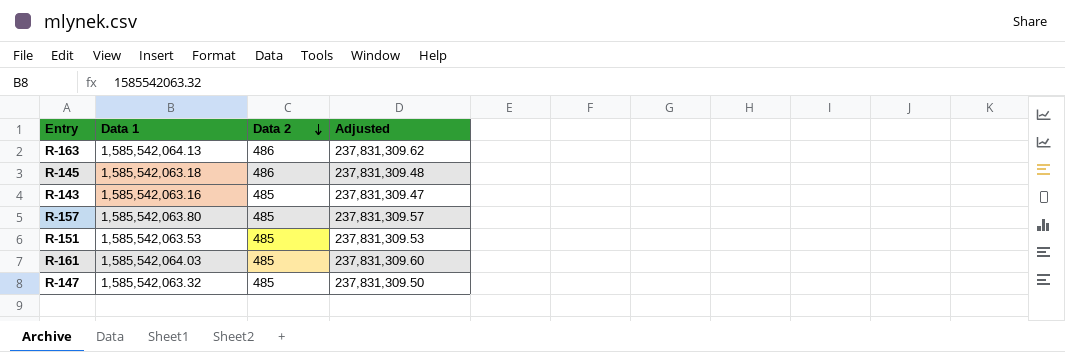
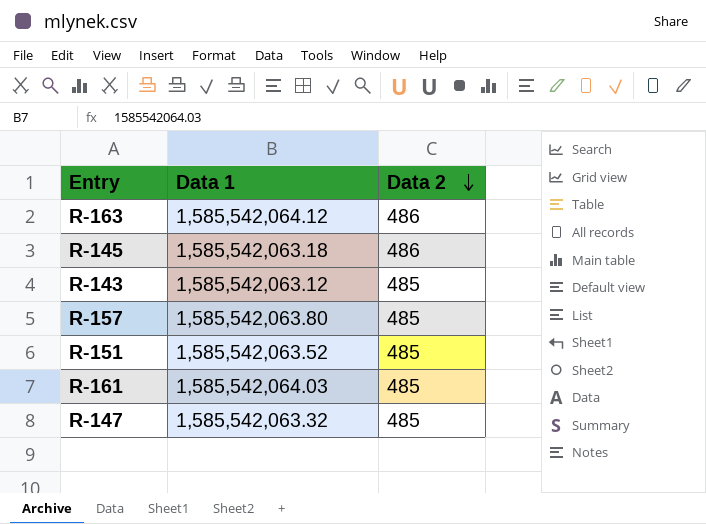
column Adjusted | formula: [Data 1] * 0.15 -> none
R-163 | Data 1: 1,585,542,064.13 -> 1,585,542,064.12
R-143 | Data 1: 1,585,542,063.16 -> 1,585,542,063.12
R-151 | Data 1: 1,585,542,063.53 -> 1,585,542,063.52

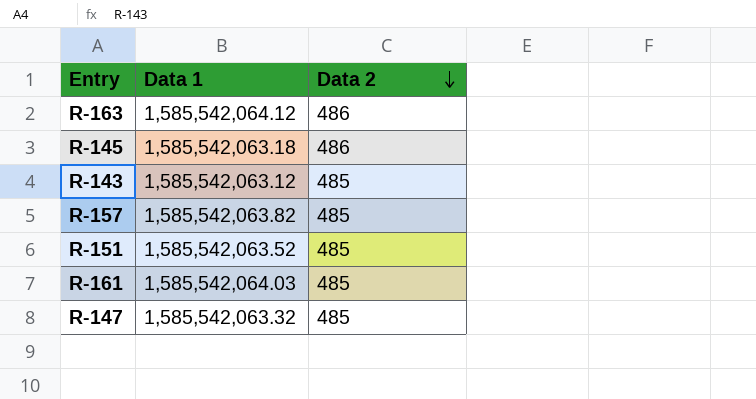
R-157 | Data 1: 1,585,542,063.80 -> 1,585,542,063.82

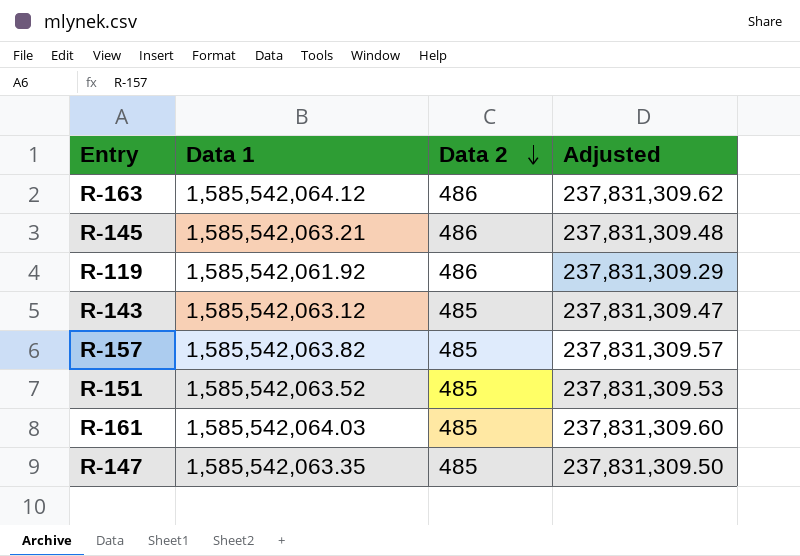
column Adjusted | formula: none -> [Data 1] * 0.15
R-145 | Data 1: 1,585,542,063.18 -> 1,585,542,063.21
row R-119: none -> 1,585,542,061.92 | 486 | 237,831,309.29
R-147 | Data 1: 1,585,542,063.32 -> 1,585,542,063.35

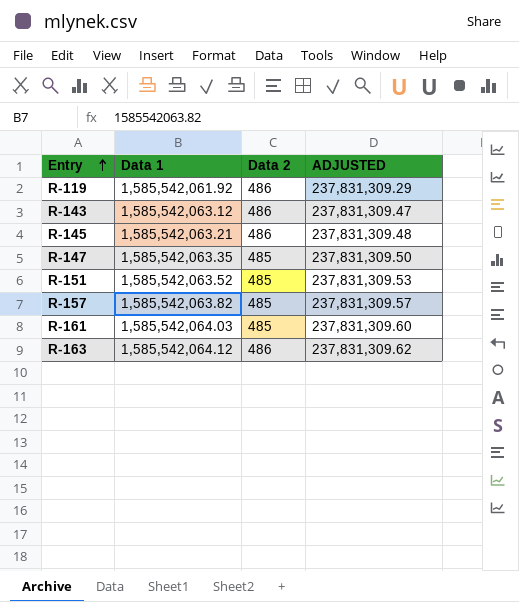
row order: Data 2 descending -> Entry ascending
column name: Adjusted -> ADJUSTED
R-143 | Data 2: 485 -> 486

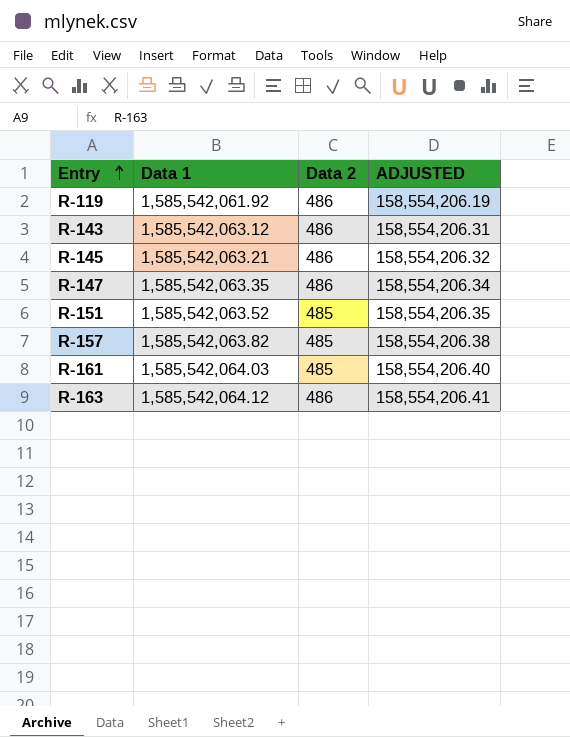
column ADJUSTED | formula: [Data 1] * 0.15 -> [Data 1] * 0.1
R-147 | Data 2: 485 -> 486

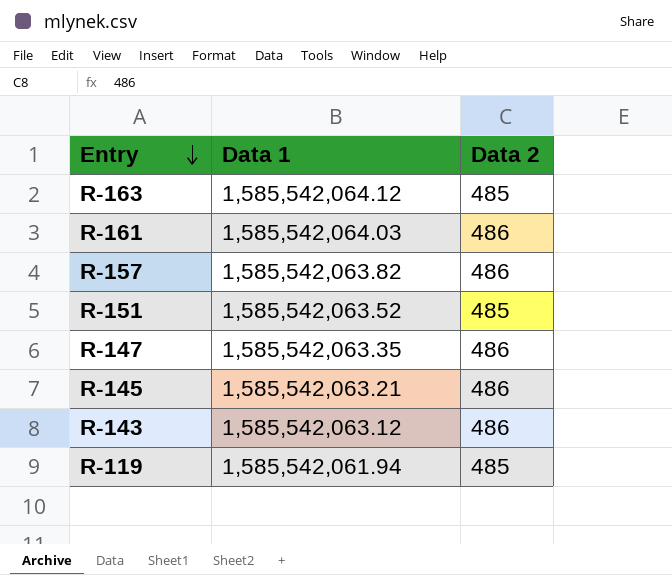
row order: Entry ascending -> Entry descending
column ADJUSTED | formula: [Data 1] * 0.1 -> none
R-163 | Data 2: 486 -> 485
R-161 | Data 2: 485 -> 486
R-157 | Data 2: 485 -> 486
R-119 | Data 1: 1,585,542,061.92 -> 1,585,542,061.94
R-119 | Data 2: 486 -> 485

